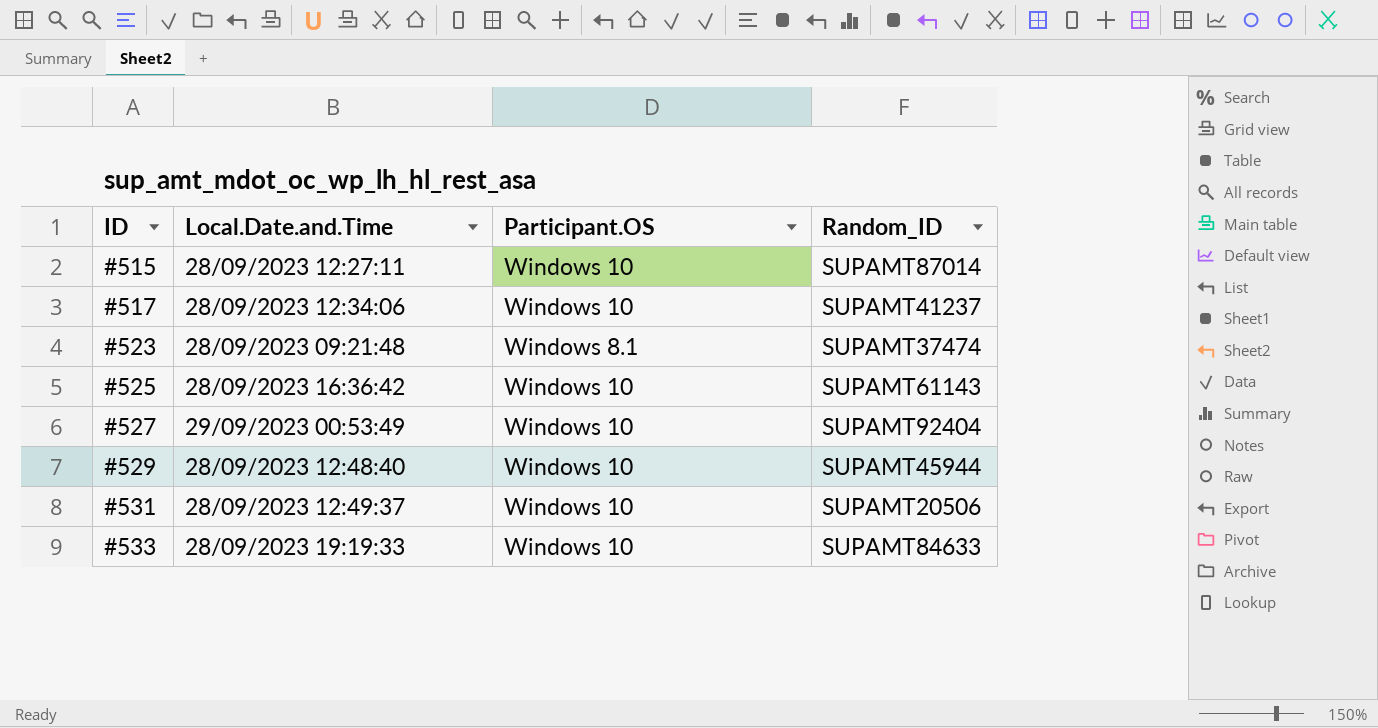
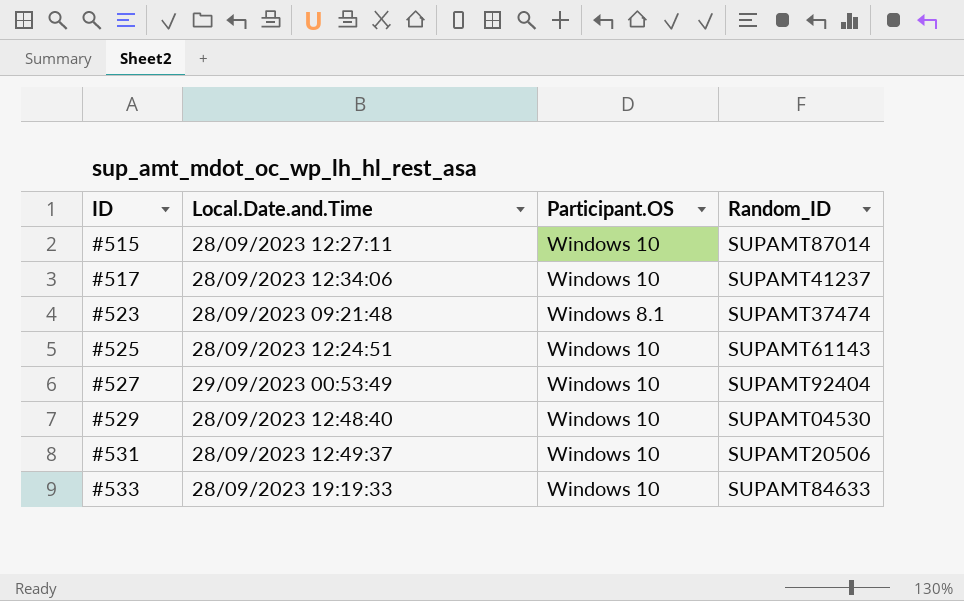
#525 | Local.Date.and.Time: 28/09/2023 16:36:42 -> 28/09/2023 12:24:51
#529 | Random_ID: SUPAMT45944 -> SUPAMT04530

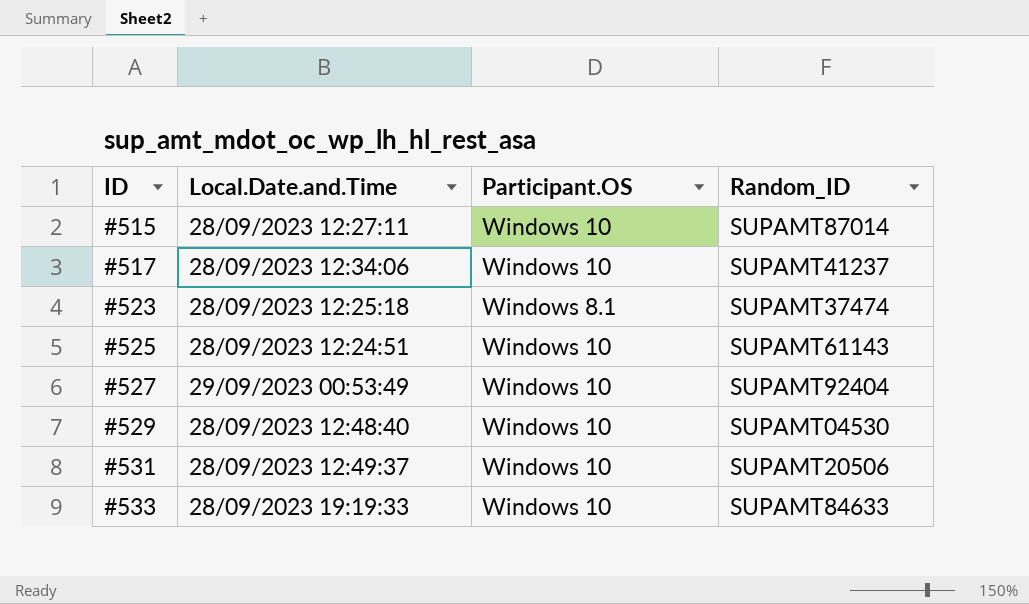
#523 | Local.Date.and.Time: 28/09/2023 09:21:48 -> 28/09/2023 12:25:18

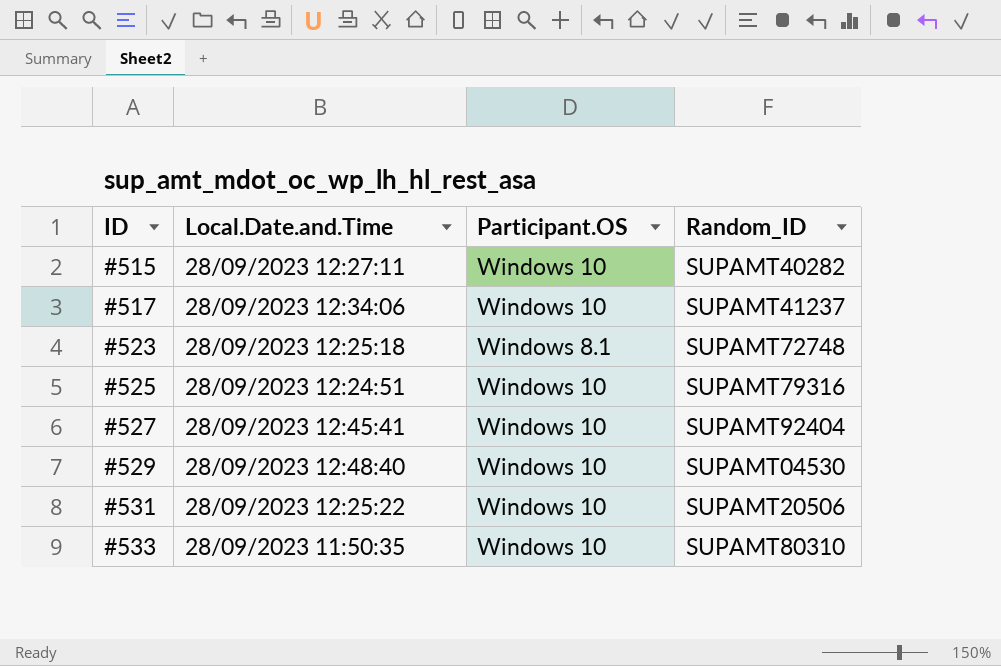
#515 | Random_ID: SUPAMT87014 -> SUPAMT40282
#523 | Random_ID: SUPAMT37474 -> SUPAMT72748
#525 | Random_ID: SUPAMT61143 -> SUPAMT79316
#527 | Local.Date.and.Time: 29/09/2023 00:53:49 -> 28/09/2023 12:45:41
#531 | Local.Date.and.Time: 28/09/2023 12:49:37 -> 28/09/2023 12:25:22
#533 | Local.Date.and.Time: 28/09/2023 19:19:33 -> 28/09/2023 11:50:35
#533 | Random_ID: SUPAMT84633 -> SUPAMT80310

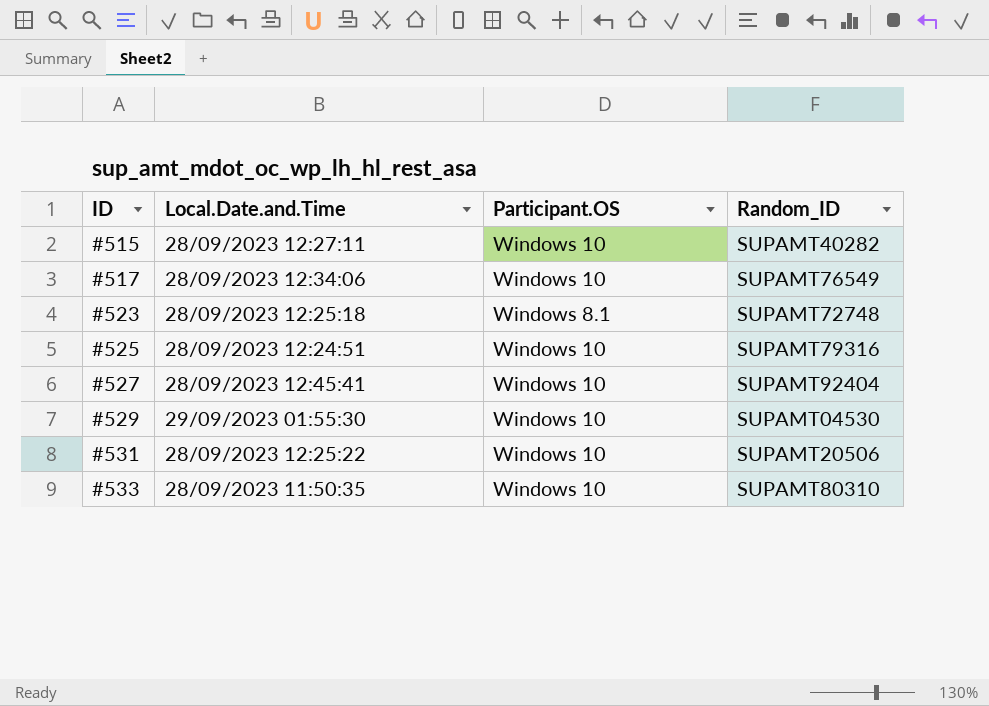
#517 | Random_ID: SUPAMT41237 -> SUPAMT76549
#529 | Local.Date.and.Time: 28/09/2023 12:48:40 -> 29/09/2023 01:55:30

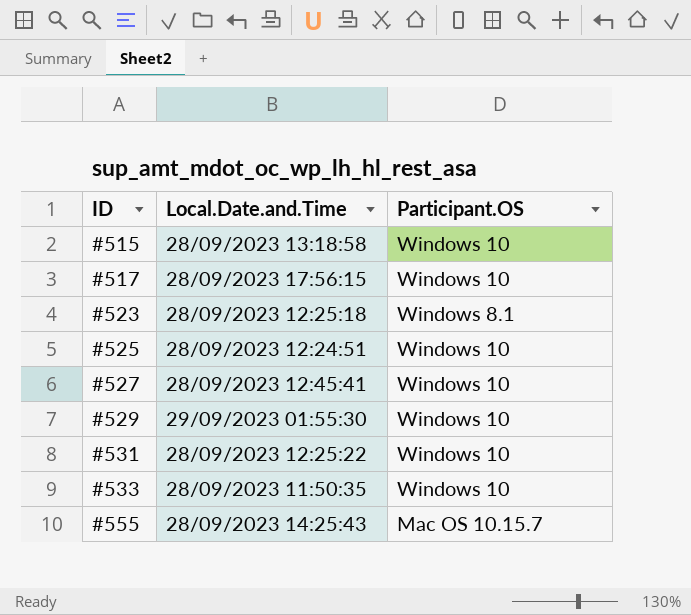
column Random_ID | position: 4 -> none
#515 | Local.Date.and.Time: 28/09/2023 12:27:11 -> 28/09/2023 13:18:58
#517 | Local.Date.and.Time: 28/09/2023 12:34:06 -> 28/09/2023 17:56:15
row #555: none -> 28/09/2023 14:25:43 | Mac OS 10.15.7

